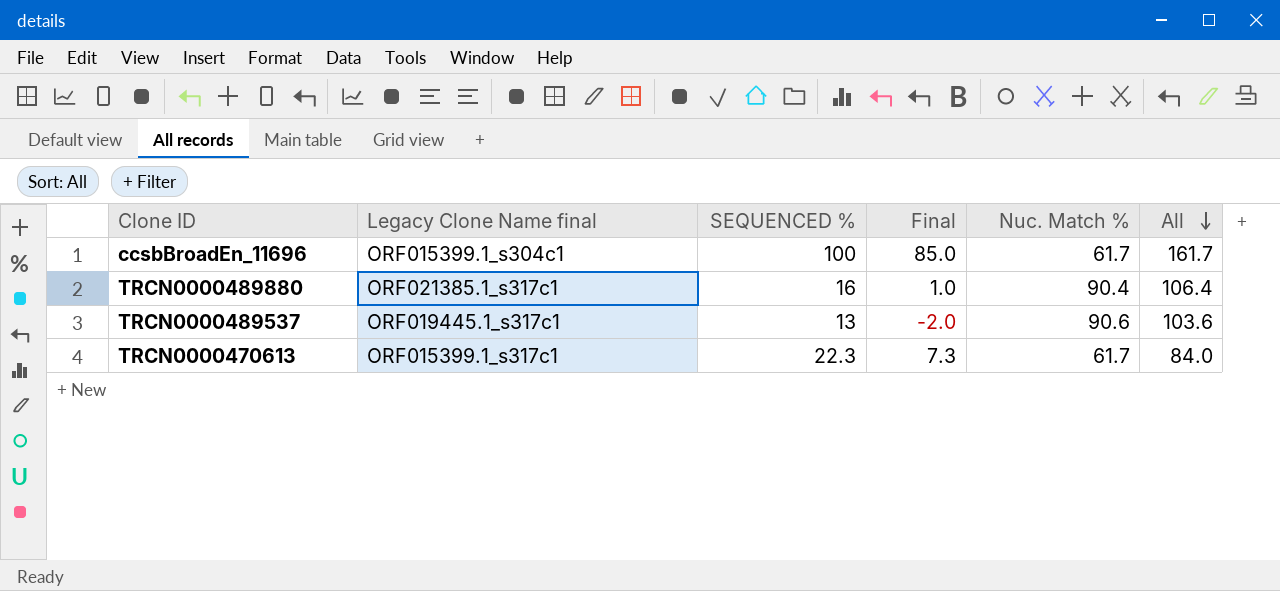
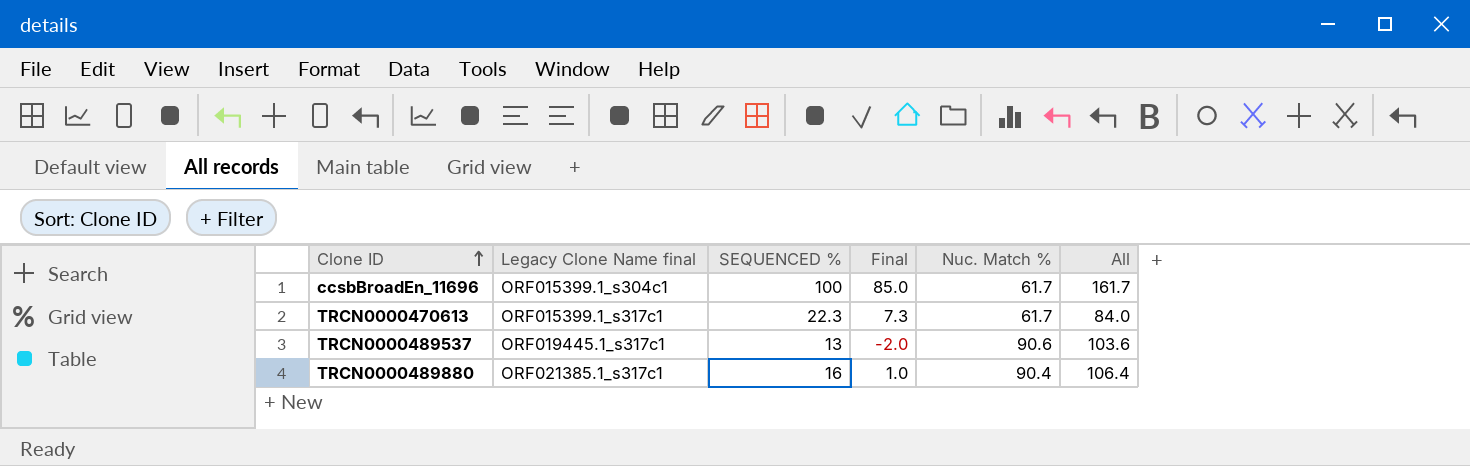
row order: All descending -> Clone ID ascending

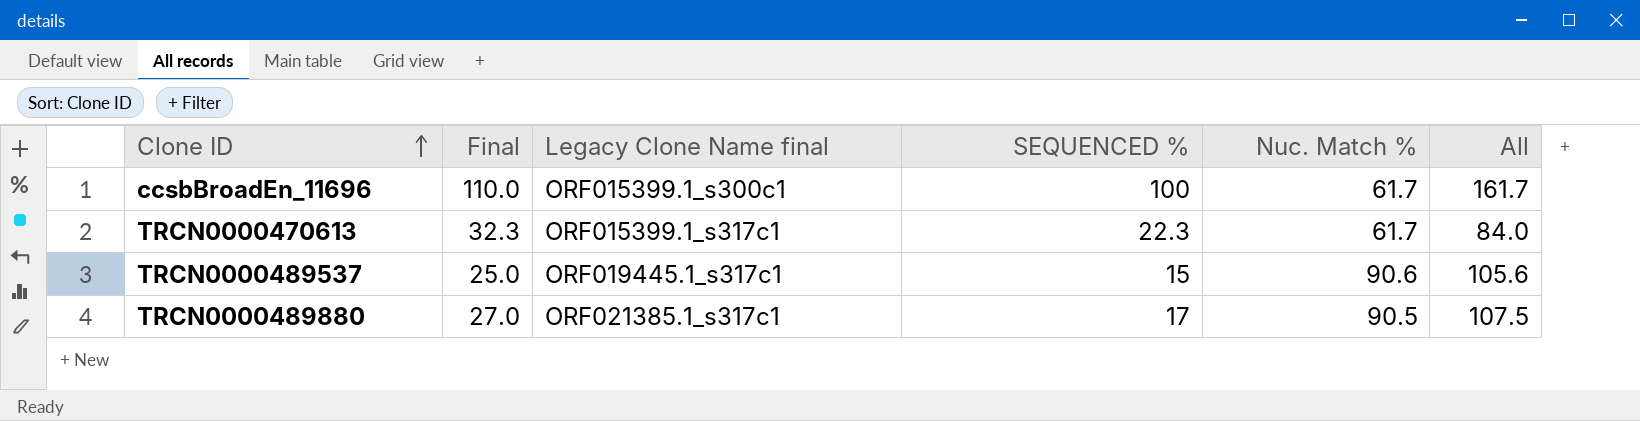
column Final | formula: [SEQUENCED %] - 15 -> [SEQUENCED %] + 10
column Final | position: 4 -> 2
ccsbBroadEn_11696 | Legacy Clone Name final: ORF015399.1_s304c1 -> ORF015399.1_s300c1
TRCN0000489537 | SEQUENCED %: 13 -> 15
TRCN0000489537 | All: 103.6 -> 105.6
TRCN0000489880 | SEQUENCED %: 16 -> 17
TRCN0000489880 | Nuc. Match %: 90.4 -> 90.5
TRCN0000489880 | All: 106.4 -> 107.5

